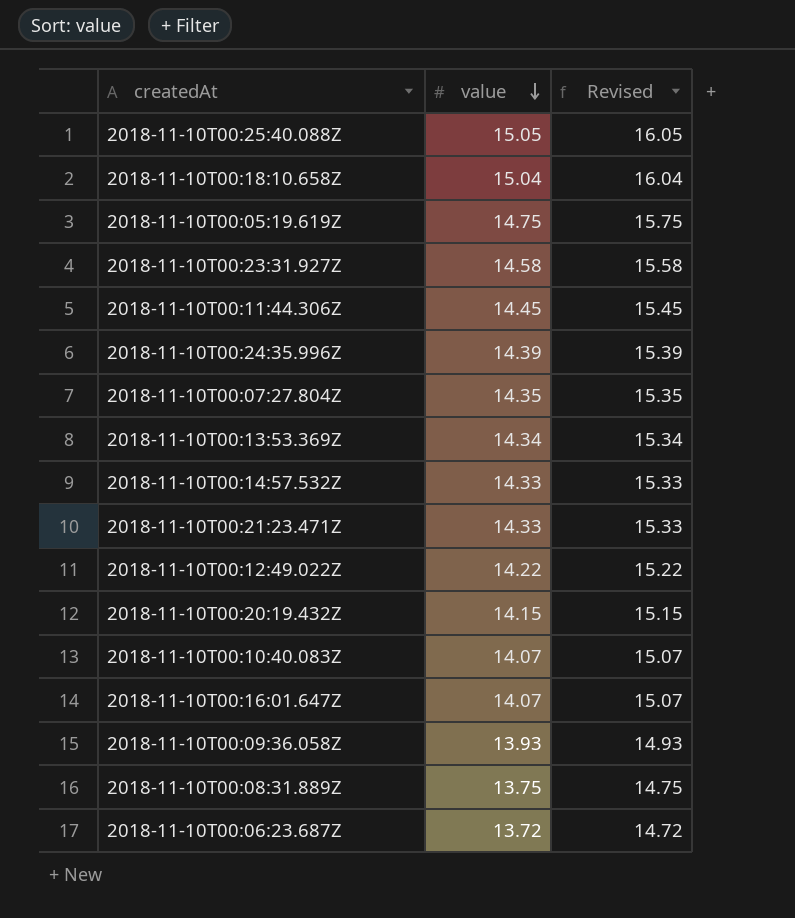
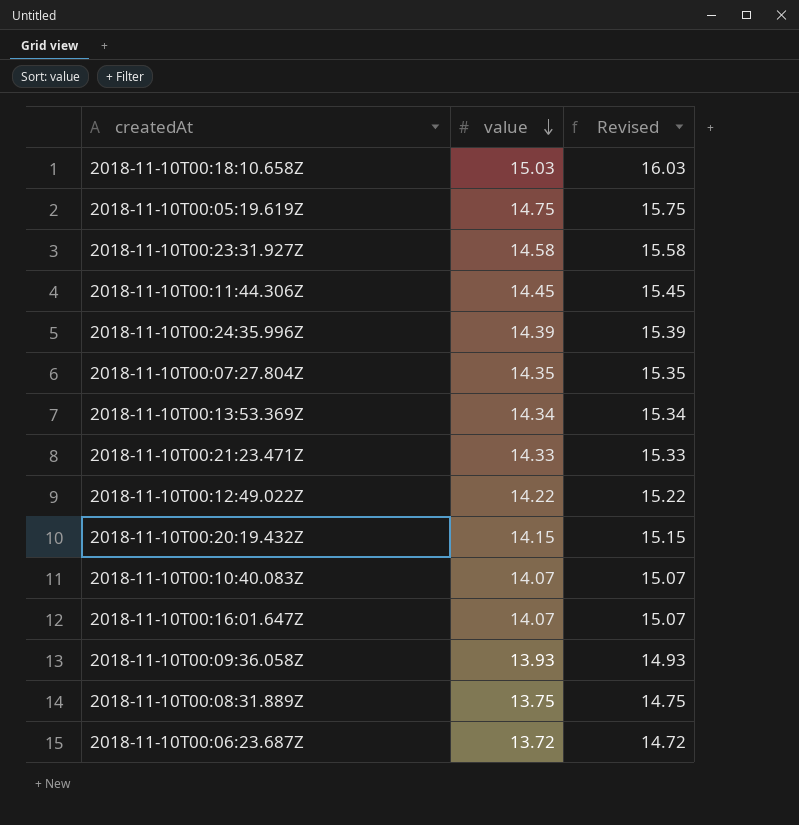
row 2018-11-10T00:25:40.088Z: 15.05 | 16.05 -> none
row 2018-11-10T00:14:57.532Z: 14.33 | 15.33 -> none
2018-11-10T00:18:10.658Z | value: 15.04 -> 15.03
2018-11-10T00:18:10.658Z | Revised: 16.04 -> 16.03

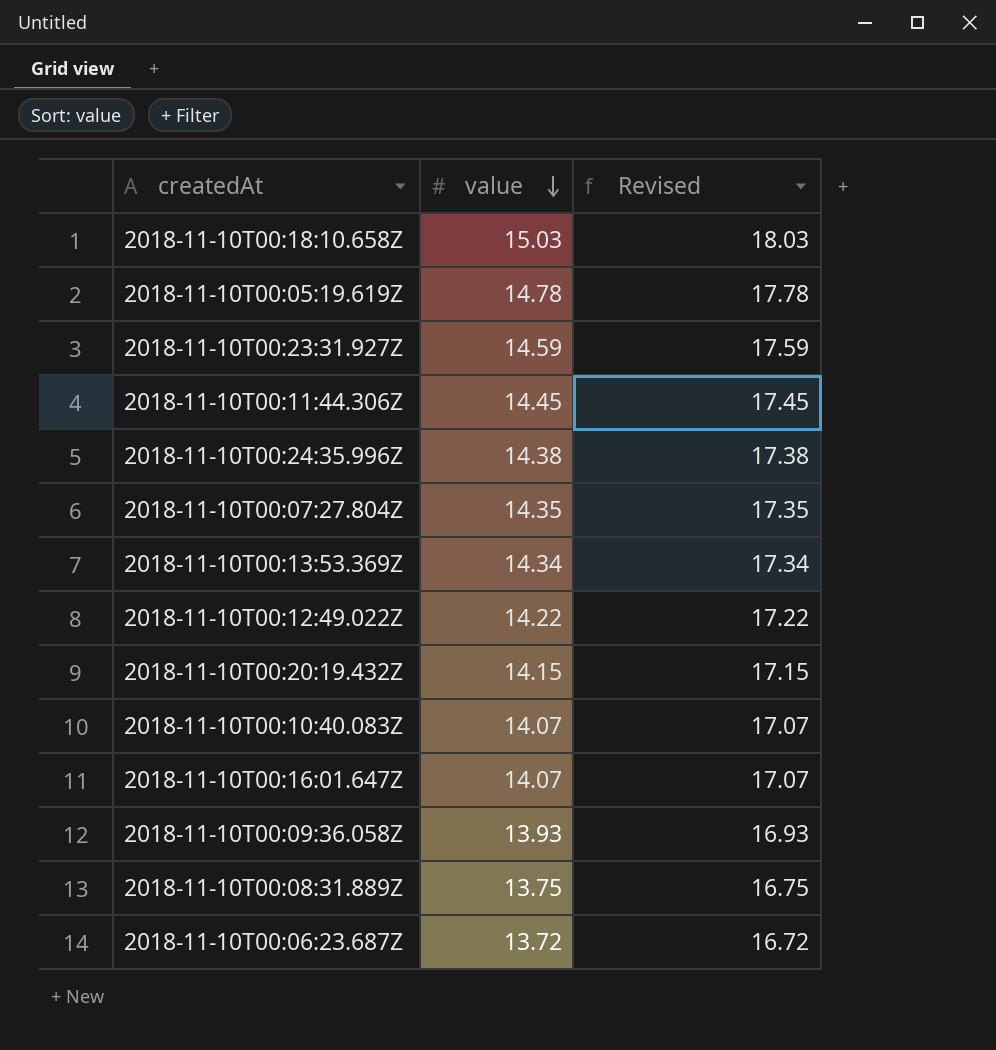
column Revised | formula: [value] + 1 -> [value] + 3
row 2018-11-10T00:21:23.471Z: 14.33 | 15.33 -> none
2018-11-10T00:05:19.619Z | value: 14.75 -> 14.78
2018-11-10T00:23:31.927Z | value: 14.58 -> 14.59
2018-11-10T00:24:35.996Z | value: 14.39 -> 14.38

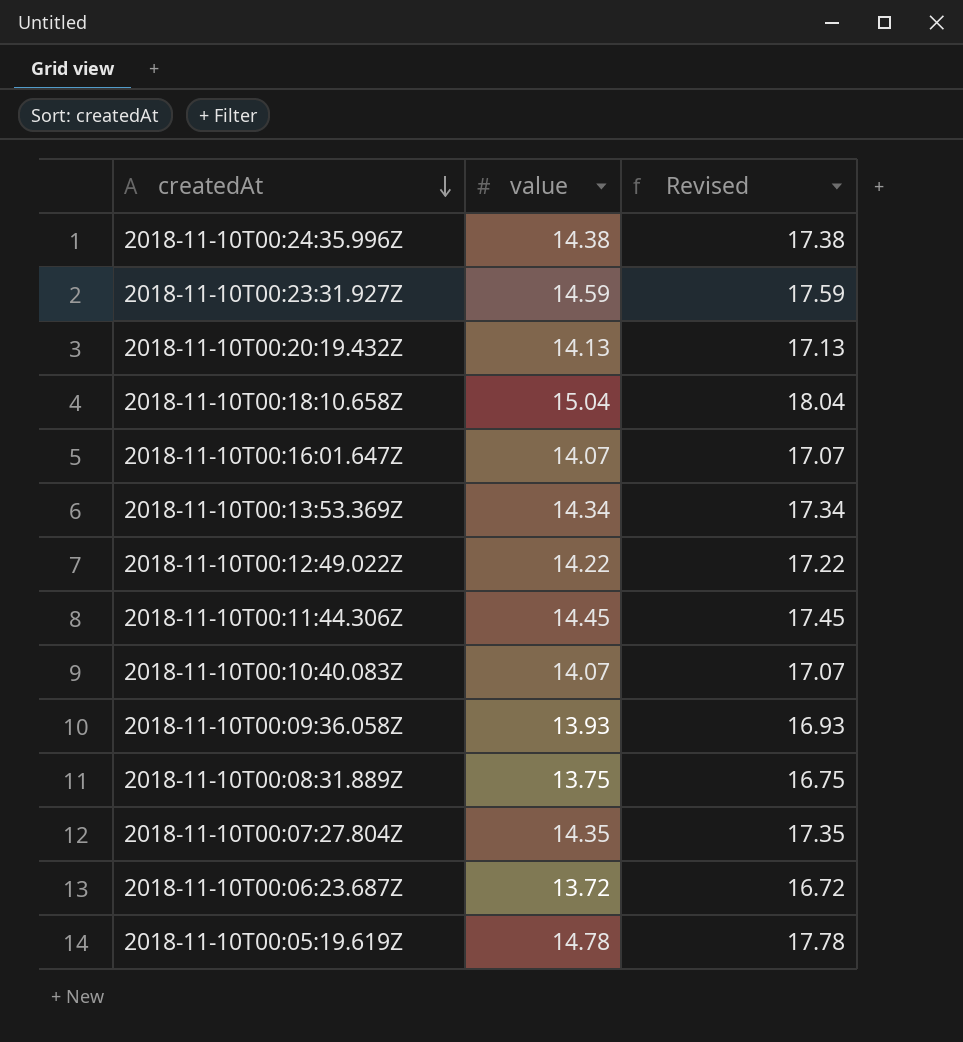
row order: value descending -> createdAt descending
2018-11-10T00:20:19.432Z | value: 14.15 -> 14.13
2018-11-10T00:20:19.432Z | Revised: 17.15 -> 17.13
2018-11-10T00:18:10.658Z | value: 15.03 -> 15.04
2018-11-10T00:18:10.658Z | Revised: 18.03 -> 18.04

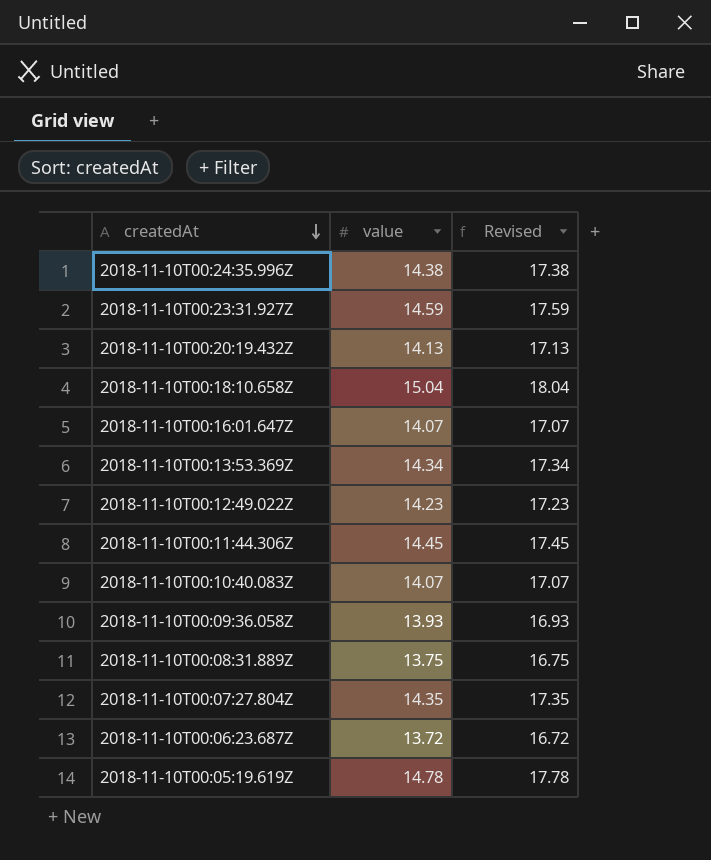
2018-11-10T00:12:49.022Z | value: 14.22 -> 14.23
2018-11-10T00:12:49.022Z | Revised: 17.22 -> 17.23

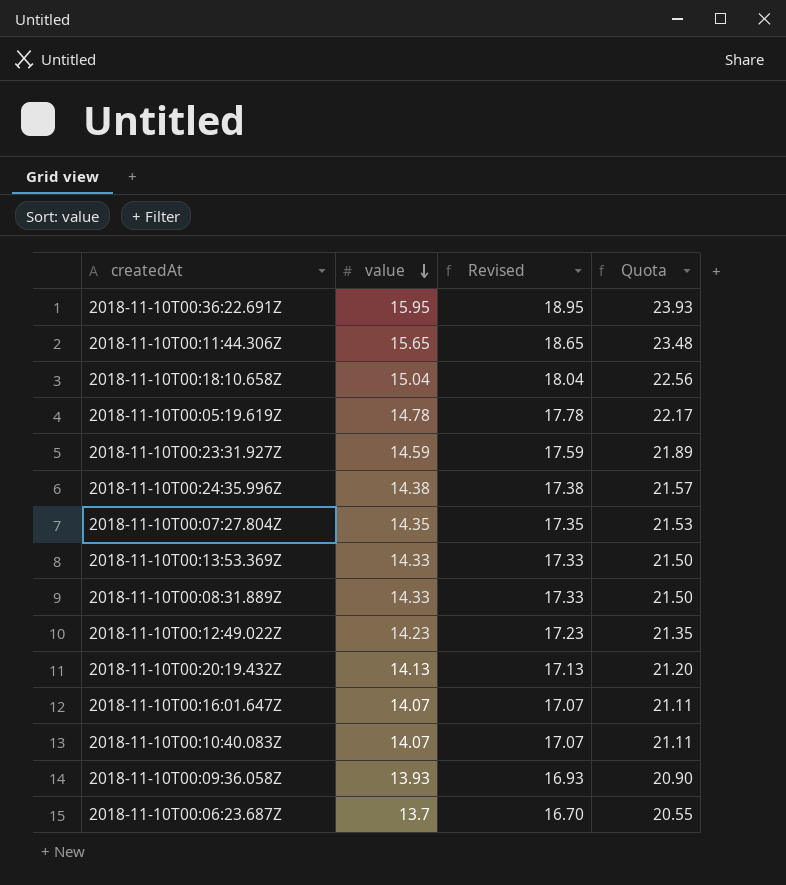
row order: createdAt descending -> value descending
column Quota | formula: none -> [value] * 1.5
row 2018-11-10T00:36:22.691Z: none -> 15.95 | 18.95 | 23.93
2018-11-10T00:11:44.306Z | value: 14.45 -> 15.65
2018-11-10T00:11:44.306Z | Revised: 17.45 -> 18.65
2018-11-10T00:13:53.369Z | value: 14.34 -> 14.33
2018-11-10T00:13:53.369Z | Revised: 17.34 -> 17.33
2018-11-10T00:08:31.889Z | value: 13.75 -> 14.33
2018-11-10T00:08:31.889Z | Revised: 16.75 -> 17.33
2018-11-10T00:06:23.687Z | value: 13.72 -> 13.7
2018-11-10T00:06:23.687Z | Revised: 16.72 -> 16.70

